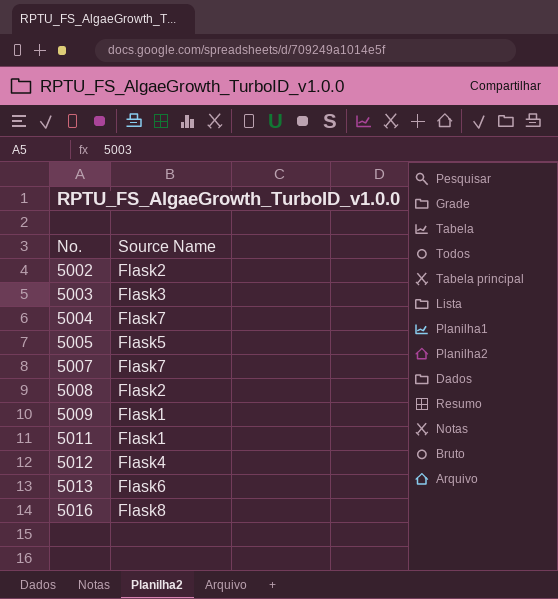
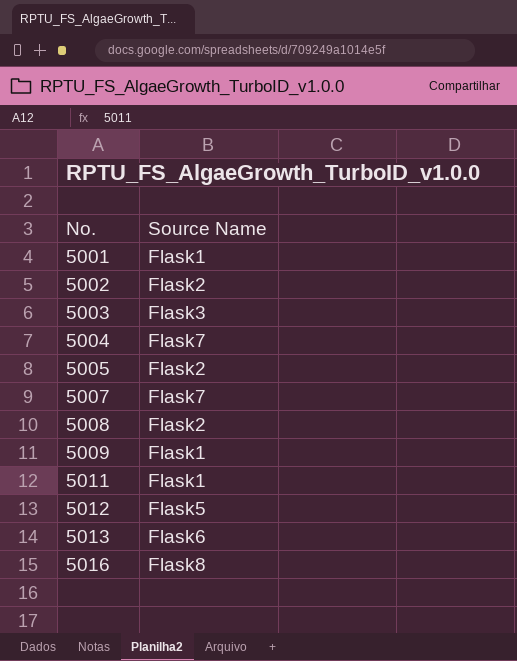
row 5001: none -> Flask1
5005 | Source Name: Flask5 -> Flask2
5012 | Source Name: Flask4 -> Flask5

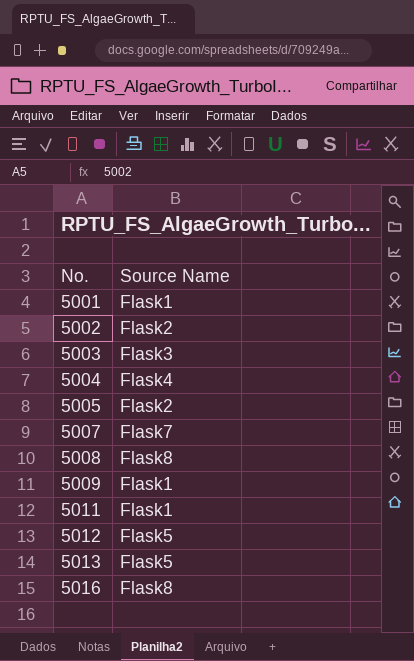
5004 | Source Name: Flask7 -> Flask4
5008 | Source Name: Flask2 -> Flask8
5013 | Source Name: Flask6 -> Flask5

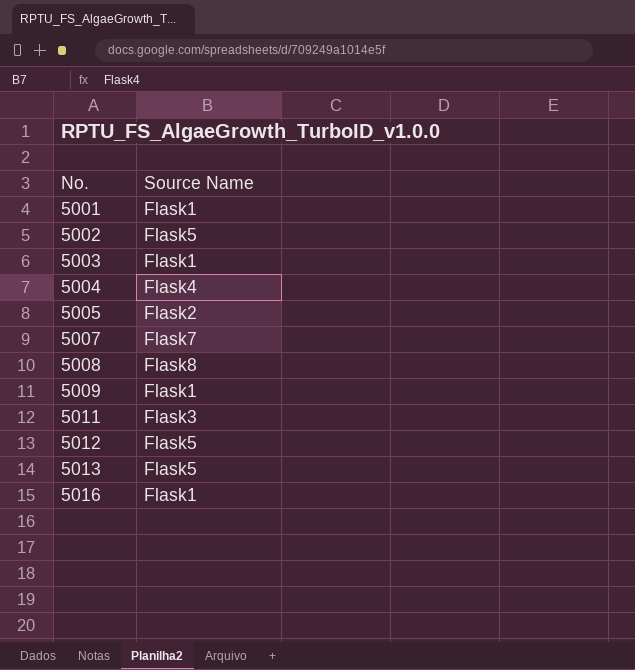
5002 | Source Name: Flask2 -> Flask5
5003 | Source Name: Flask3 -> Flask1
5011 | Source Name: Flask1 -> Flask3
5016 | Source Name: Flask8 -> Flask1

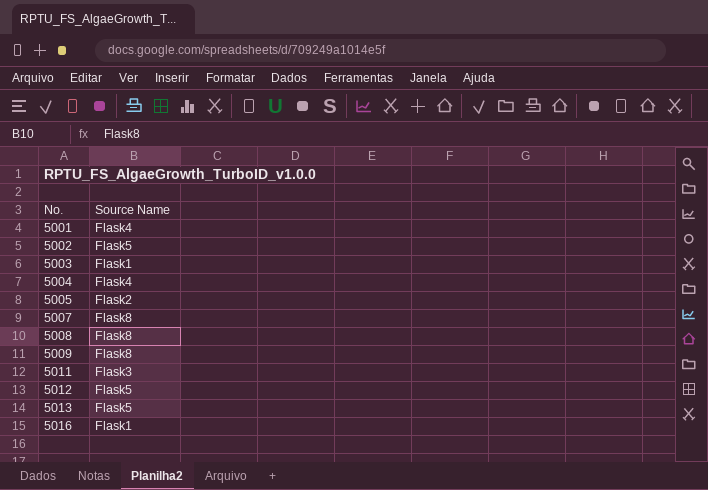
5001 | Source Name: Flask1 -> Flask4
5007 | Source Name: Flask7 -> Flask8
5009 | Source Name: Flask1 -> Flask8

